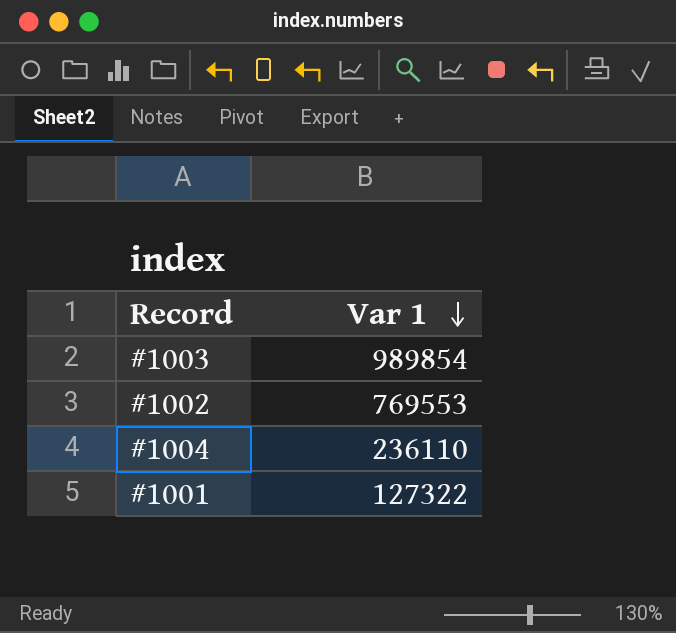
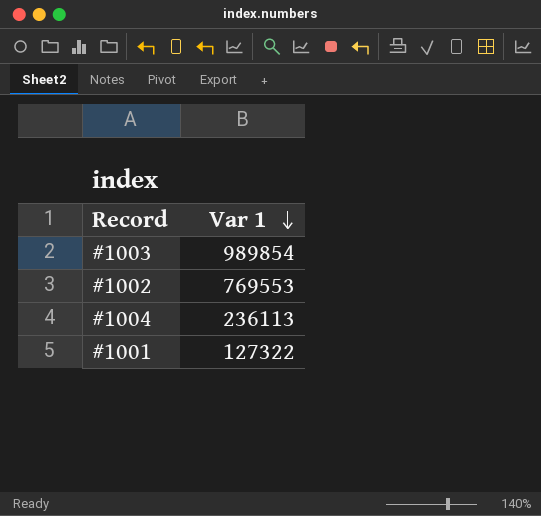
#1004 | Var 1: 236110 -> 236113

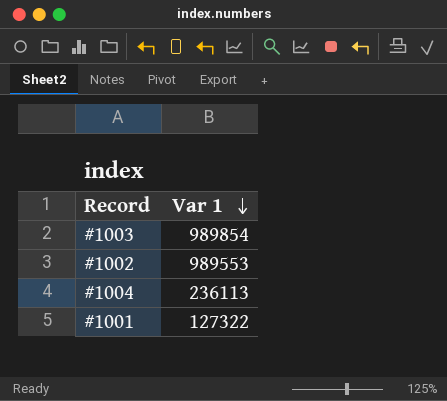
#1002 | Var 1: 769553 -> 989553

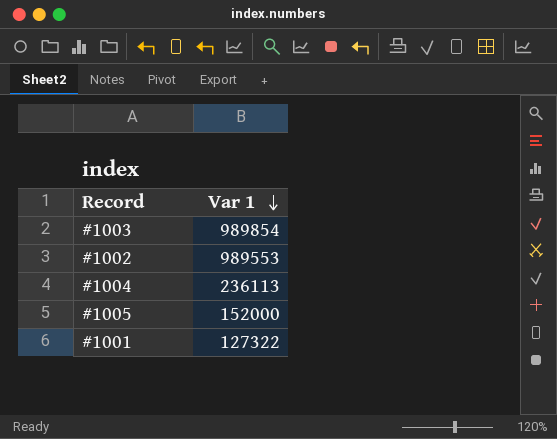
row #1005: none -> 152000

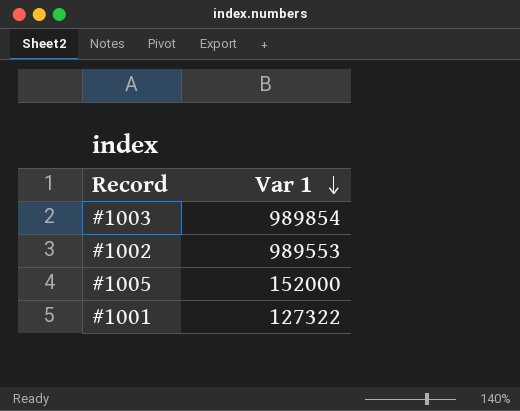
row #1004: 236113 -> none

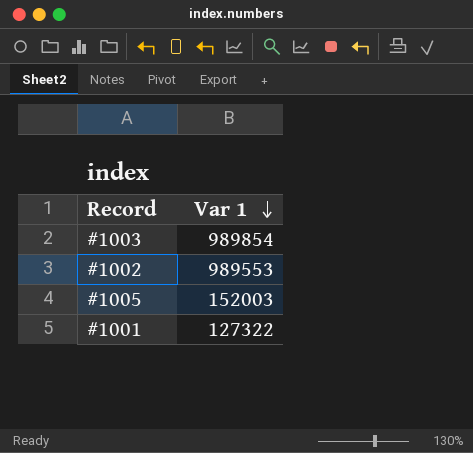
#1005 | Var 1: 152000 -> 152003

